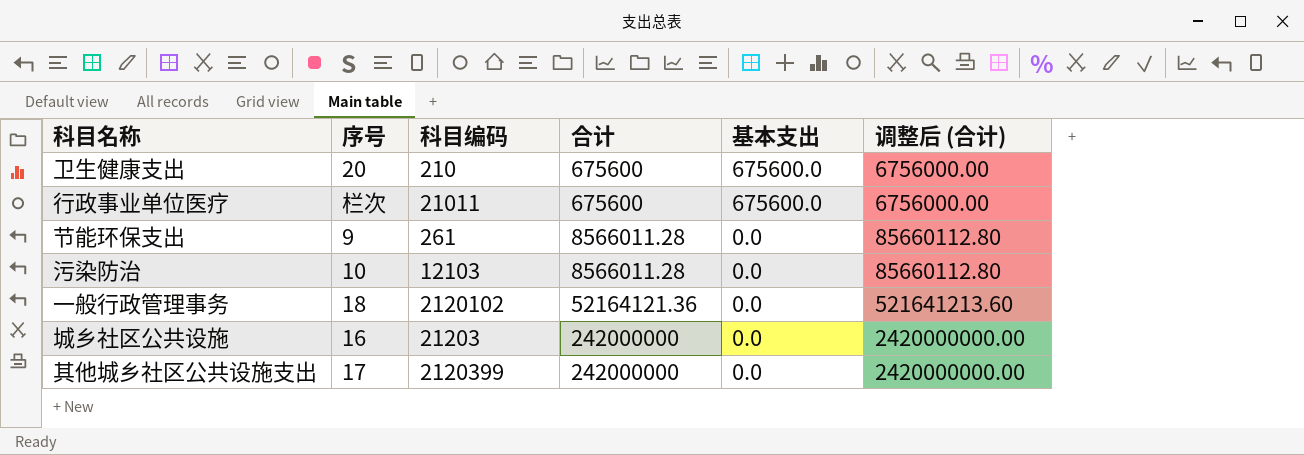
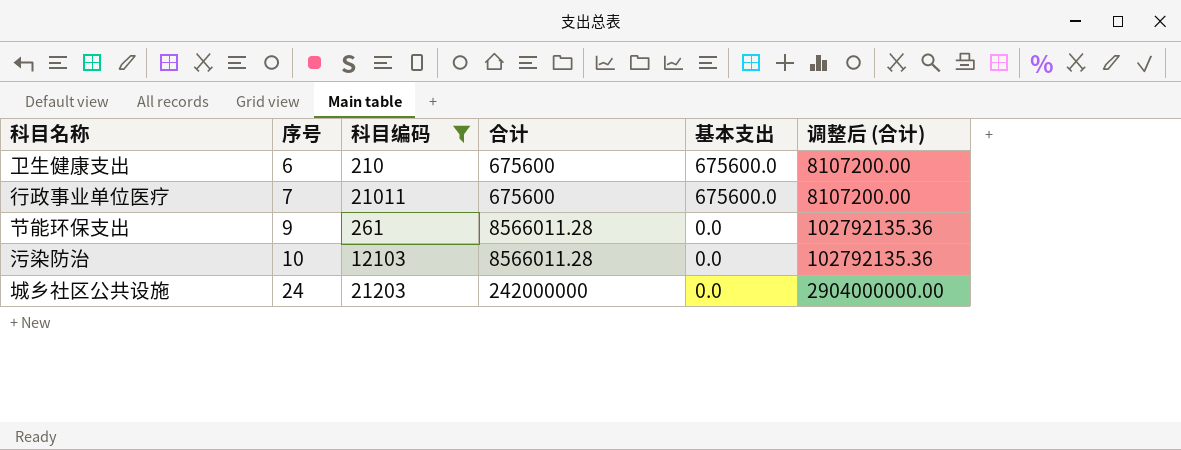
filter: none -> 科目编码 <= 21203
column 调整后 (合计) | formula: [合计] * 10 -> [合计] * 12
卫生健康支出 | 序号: 20 -> 6
行政事业单位医疗 | 序号: 栏次 -> 7
城乡社区公共设施 | 序号: 16 -> 24

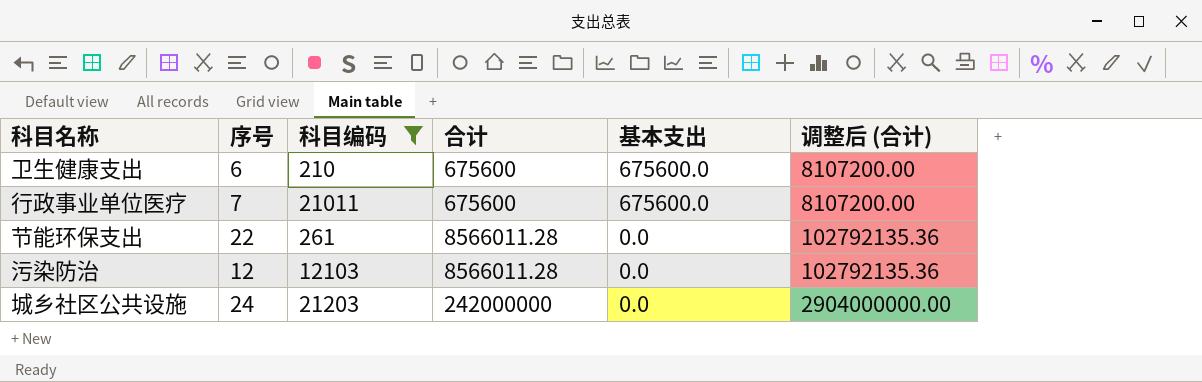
节能环保支出 | 序号: 9 -> 22
污染防治 | 序号: 10 -> 12

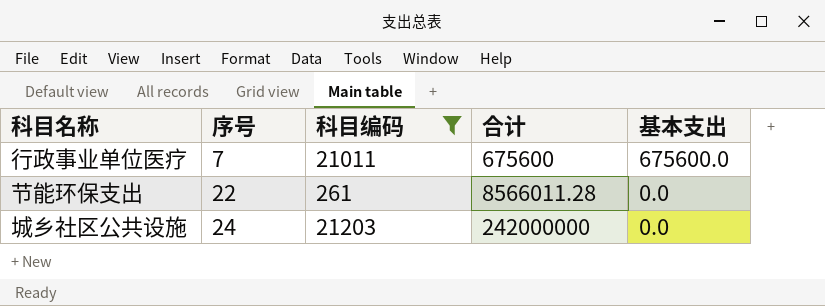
column 调整后 (合计) | formula: [合计] * 12 -> none
row 卫生健康支出: 6 | 210 | 675600 | 675600.0 | 8107200.00 -> none
row 污染防治: 12 | 12103 | 8566011.28 | 0.0 | 102792135.36 -> none

